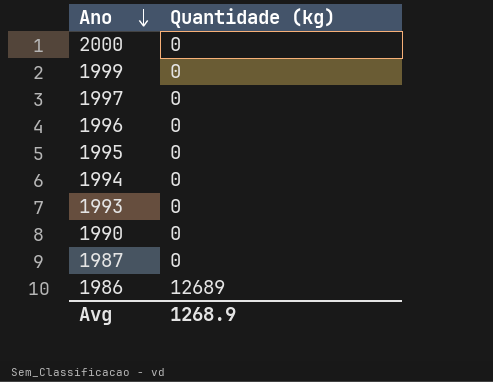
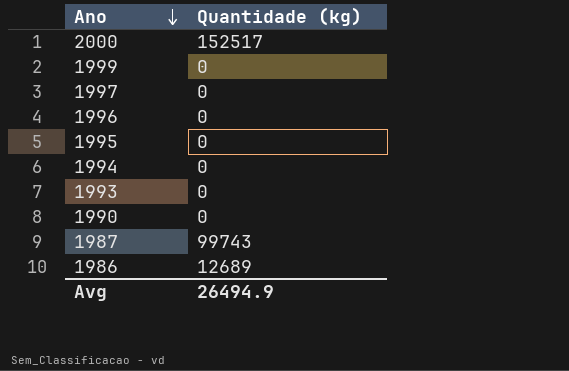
2000 | Quantidade (kg): 0 -> 152517
1987 | Quantidade (kg): 0 -> 99743
Avg | Quantidade (kg): 1268.9 -> 26494.9

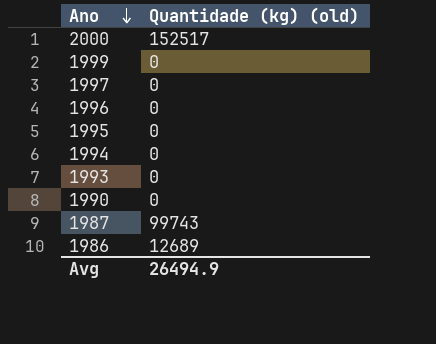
column name: Quantidade (kg) -> Quantidade (kg) (old)

